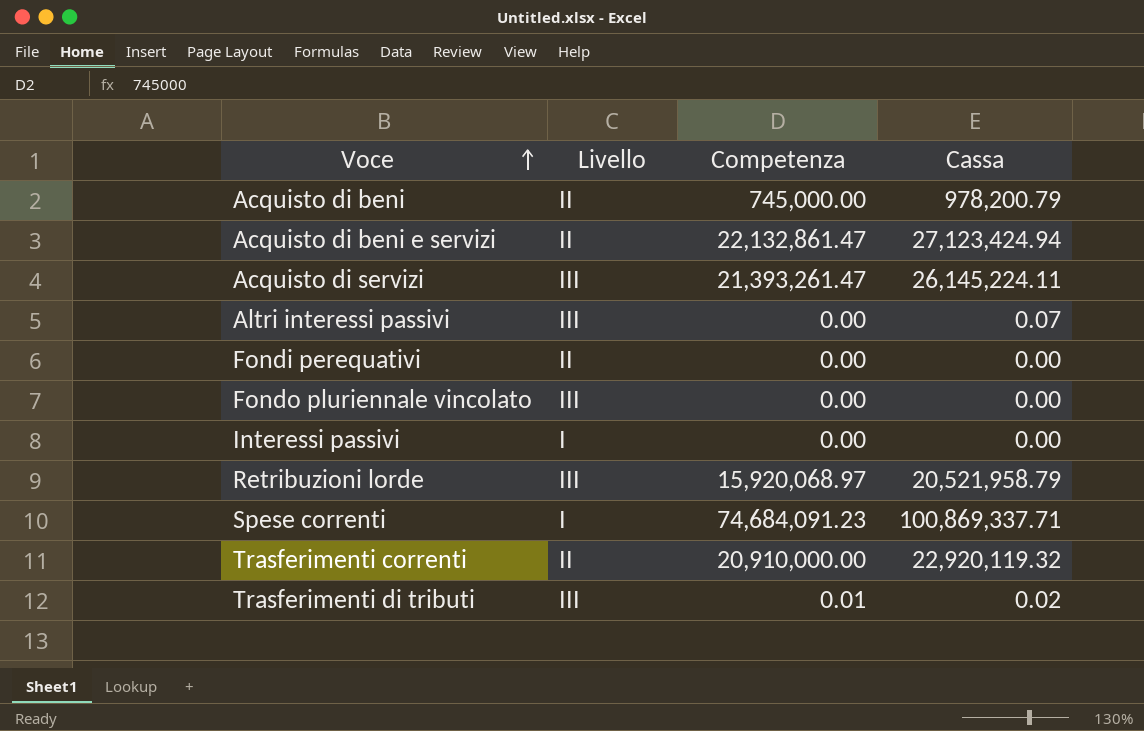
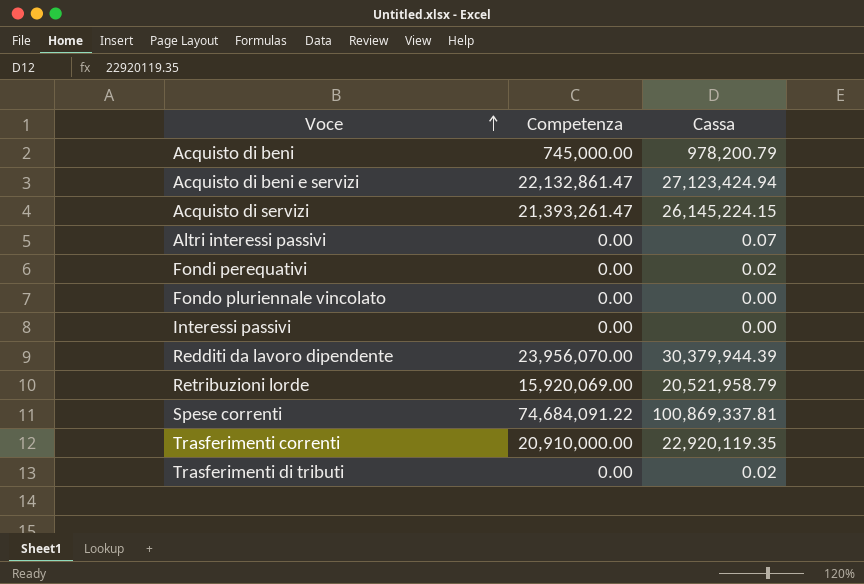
column Livello | position: 2 -> none
Acquisto di servizi | Cassa: 26,145,224.11 -> 26,145,224.15
Fondi perequativi | Cassa: 0.00 -> 0.02
row Redditi da lavoro dipendente: none -> 23,956,070.00 | 30,379,944.39
Retribuzioni lorde | Competenza: 15,920,068.97 -> 15,920,069.00
Spese correnti | Competenza: 74,684,091.23 -> 74,684,091.22
Spese correnti | Cassa: 100,869,337.71 -> 100,869,337.81
Trasferimenti correnti | Cassa: 22,920,119.32 -> 22,920,119.35
Trasferimenti di tributi | Competenza: 0.01 -> 0.00

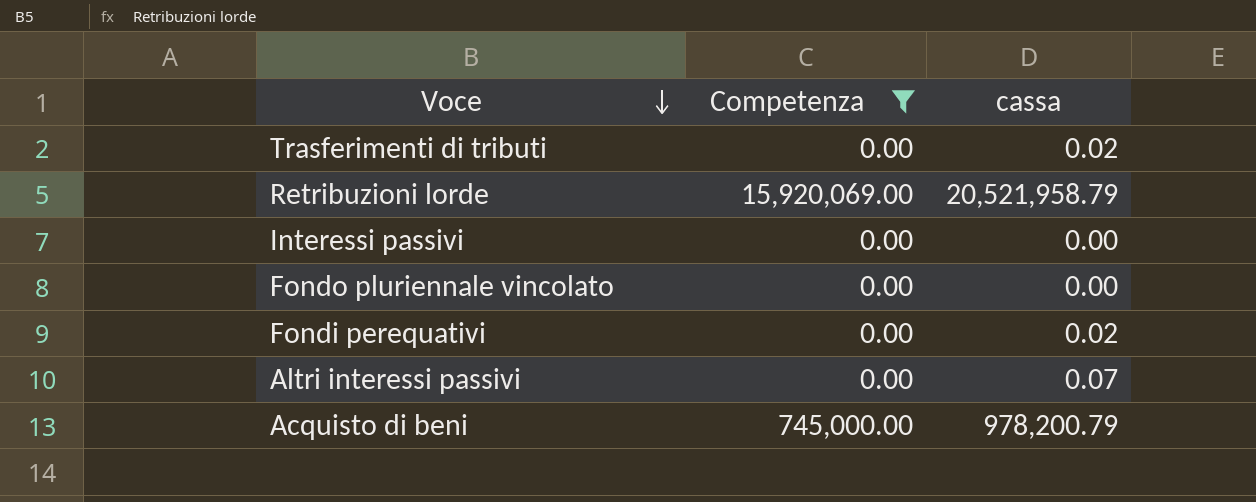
filter: none -> Competenza <= 15,920,069.00
row order: Voce ascending -> Voce descending
column name: Cassa -> cassa

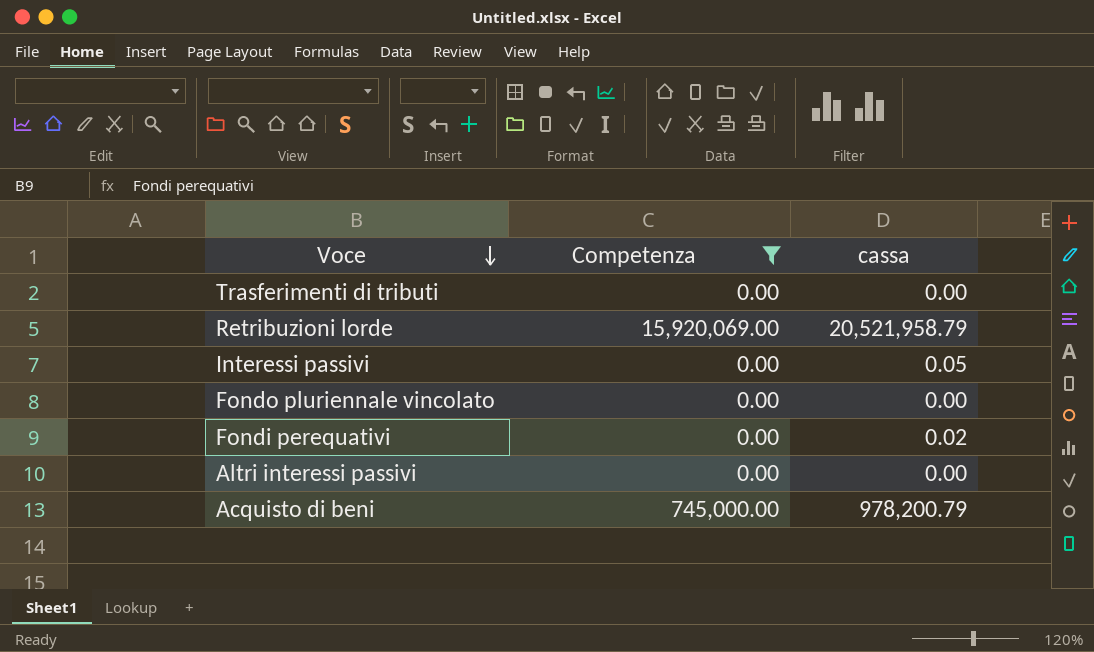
Trasferimenti di tributi | cassa: 0.02 -> 0.00
Interessi passivi | cassa: 0.00 -> 0.05
Altri interessi passivi | cassa: 0.07 -> 0.00

